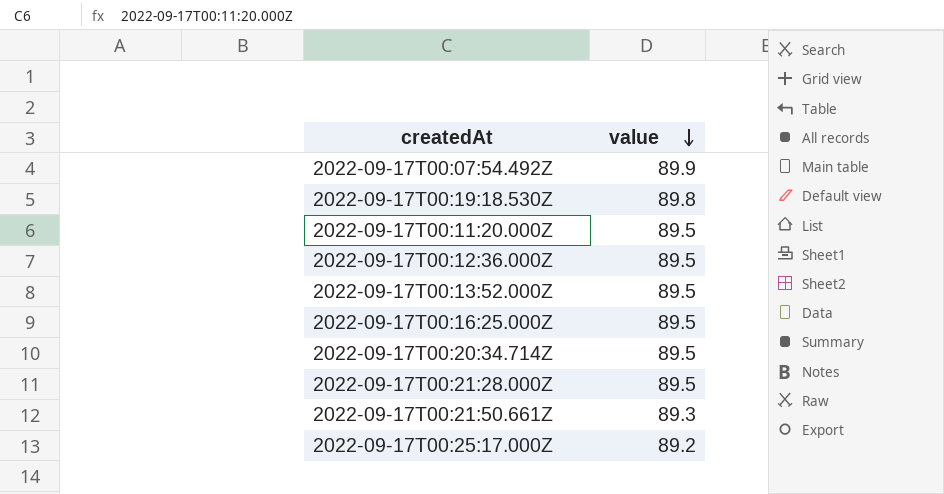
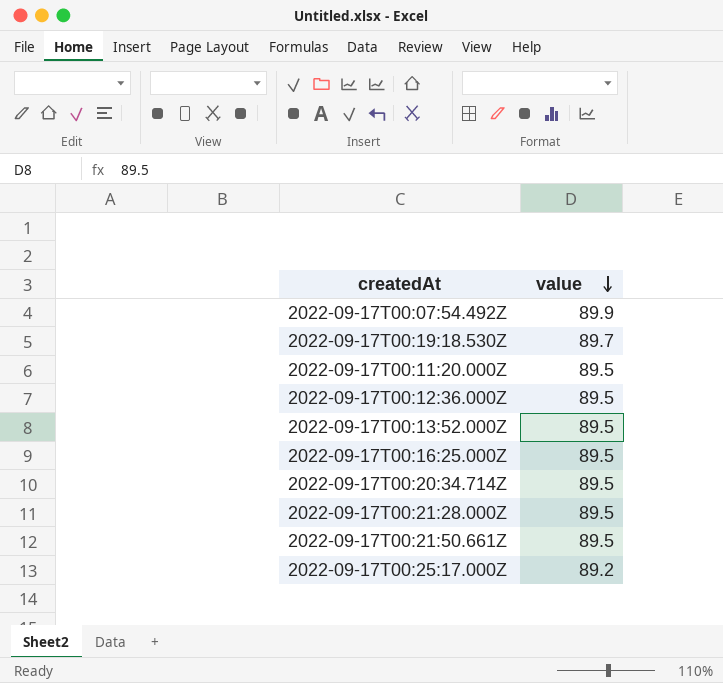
2022-09-17T00:19:18.530Z | value: 89.8 -> 89.7
2022-09-17T00:21:50.661Z | value: 89.3 -> 89.5

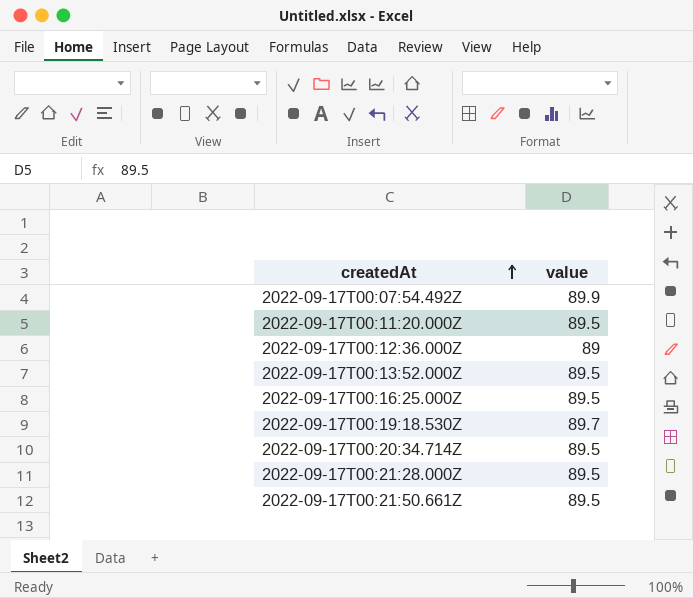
row order: value descending -> createdAt ascending
row 2022-09-17T00:25:17.000Z: 89.2 -> none
2022-09-17T00:12:36.000Z | value: 89.5 -> 89

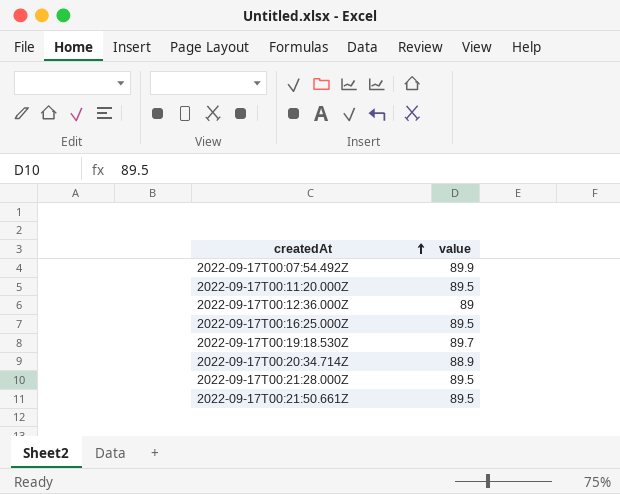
row 2022-09-17T00:13:52.000Z: 89.5 -> none
2022-09-17T00:20:34.714Z | value: 89.5 -> 88.9

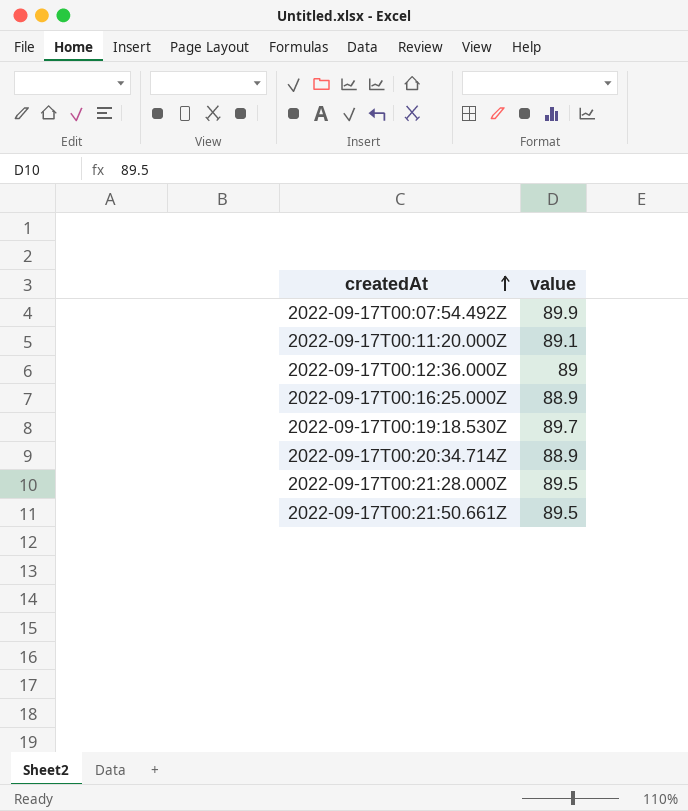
2022-09-17T00:11:20.000Z | value: 89.5 -> 89.1
2022-09-17T00:16:25.000Z | value: 89.5 -> 88.9

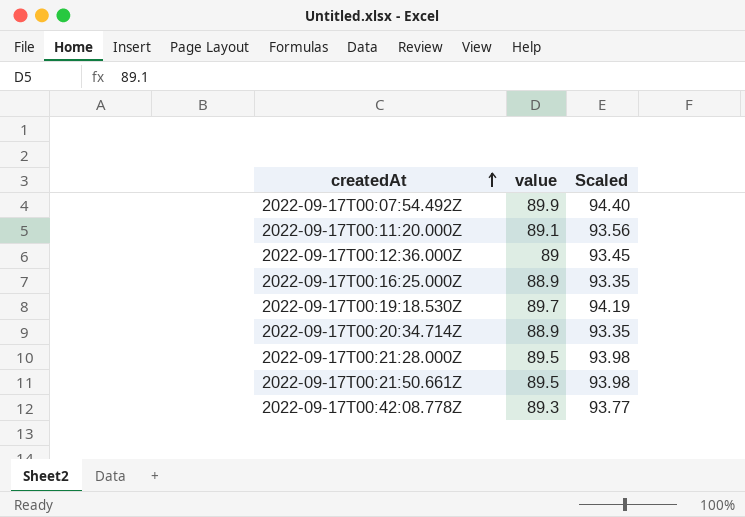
column Scaled | formula: none -> [value] * 1.05
row 2022-09-17T00:42:08.778Z: none -> 89.3 | 93.77

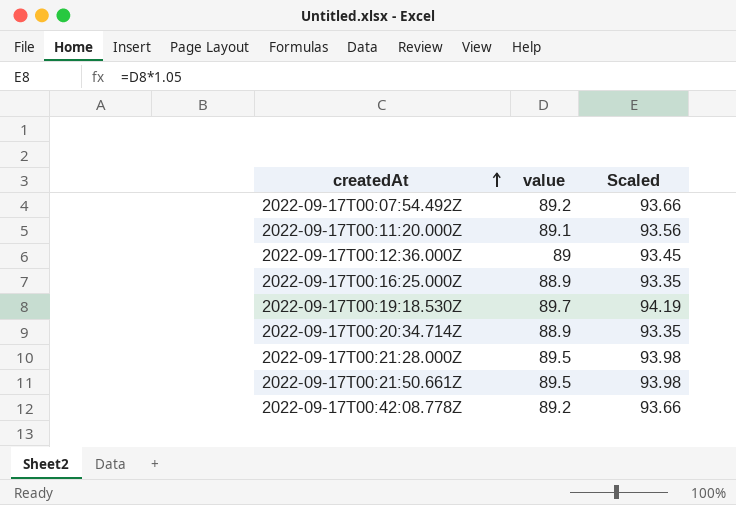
2022-09-17T00:07:54.492Z | value: 89.9 -> 89.2
2022-09-17T00:07:54.492Z | Scaled: 94.40 -> 93.66
2022-09-17T00:42:08.778Z | value: 89.3 -> 89.2
2022-09-17T00:42:08.778Z | Scaled: 93.77 -> 93.66

